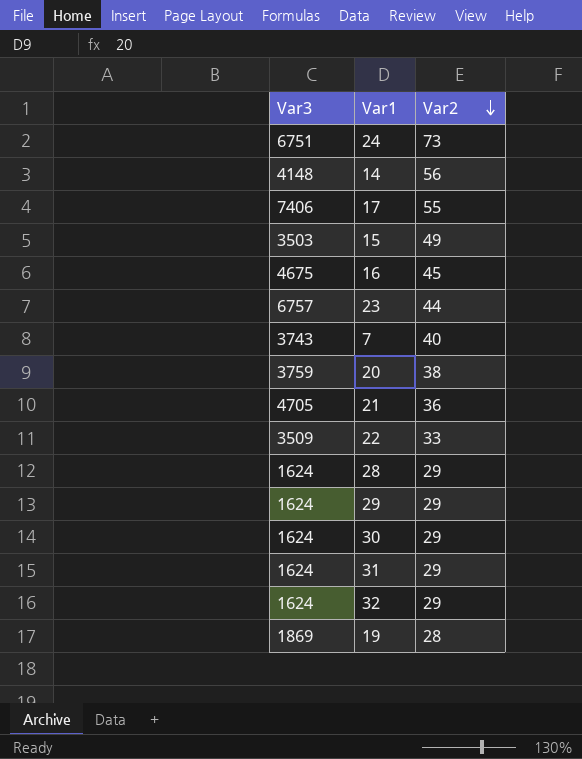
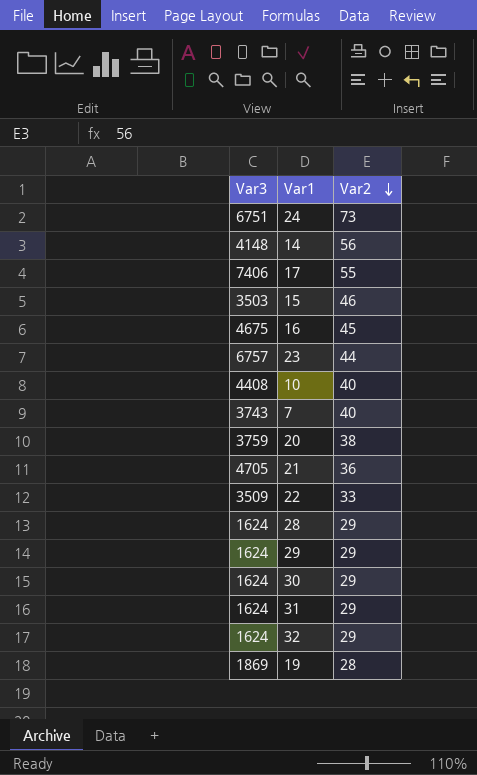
15 | Var2: 49 -> 46
row 10: none -> 4408 | 40

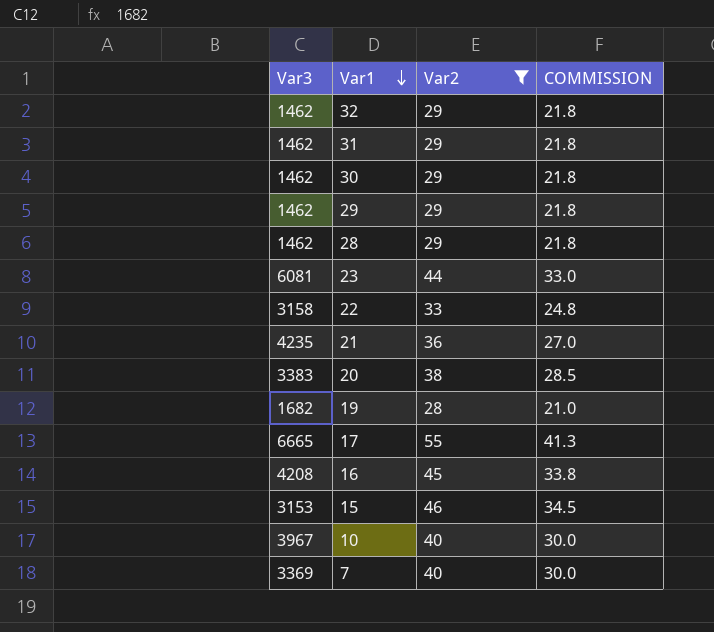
filter: none -> Var2 <= 55
row order: Var2 descending -> Var1 descending
column COMMISSION | formula: none -> [Var2] * 0.75
32 | Var3: 1624 -> 1462
31 | Var3: 1624 -> 1462
30 | Var3: 1624 -> 1462
29 | Var3: 1624 -> 1462
28 | Var3: 1624 -> 1462
23 | Var3: 6757 -> 6081
22 | Var3: 3509 -> 3158
21 | Var3: 4705 -> 4235
20 | Var3: 3759 -> 3383
19 | Var3: 1869 -> 1682
17 | Var3: 7406 -> 6665
16 | Var3: 4675 -> 4208
15 | Var3: 3503 -> 3153
10 | Var3: 4408 -> 3967
7 | Var3: 3743 -> 3369

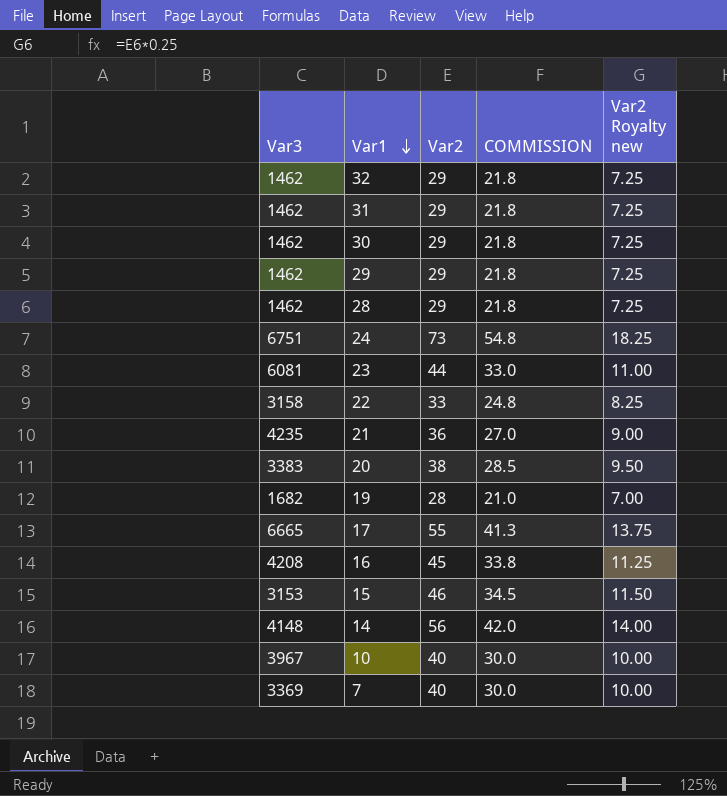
filter: Var2 <= 55 -> none
column Var2 Royalty new | formula: none -> [Var2] * 0.25

